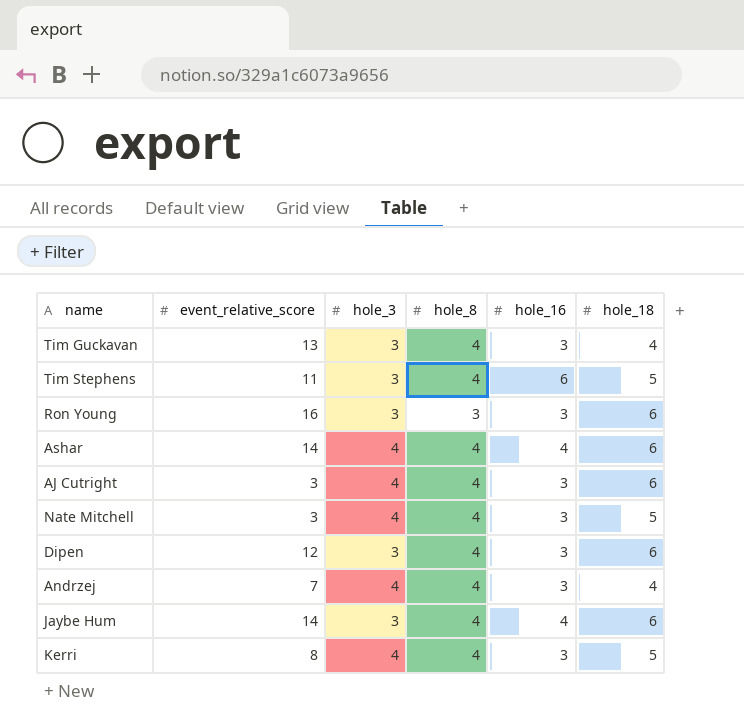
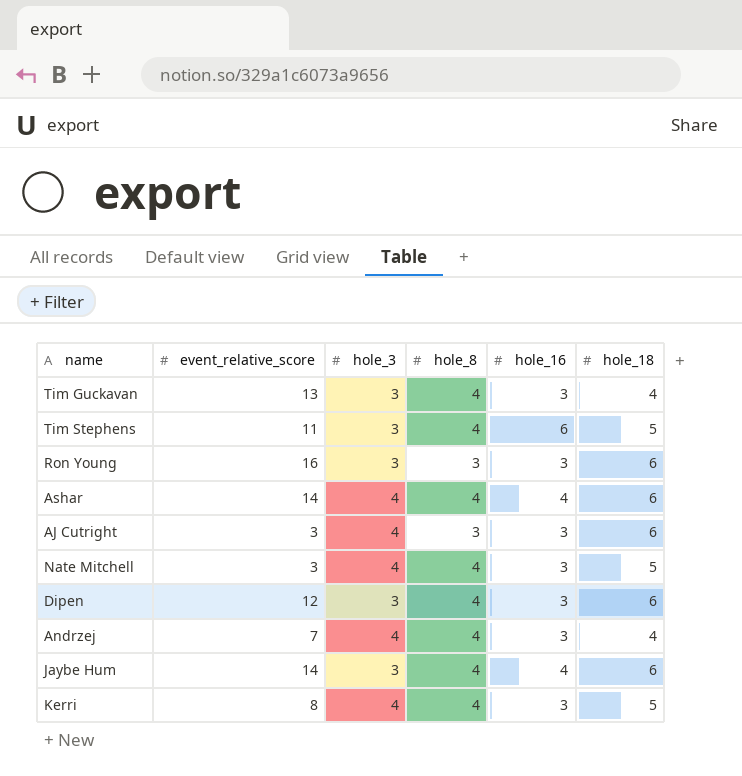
AJ Cutright | hole_8: 4 -> 3

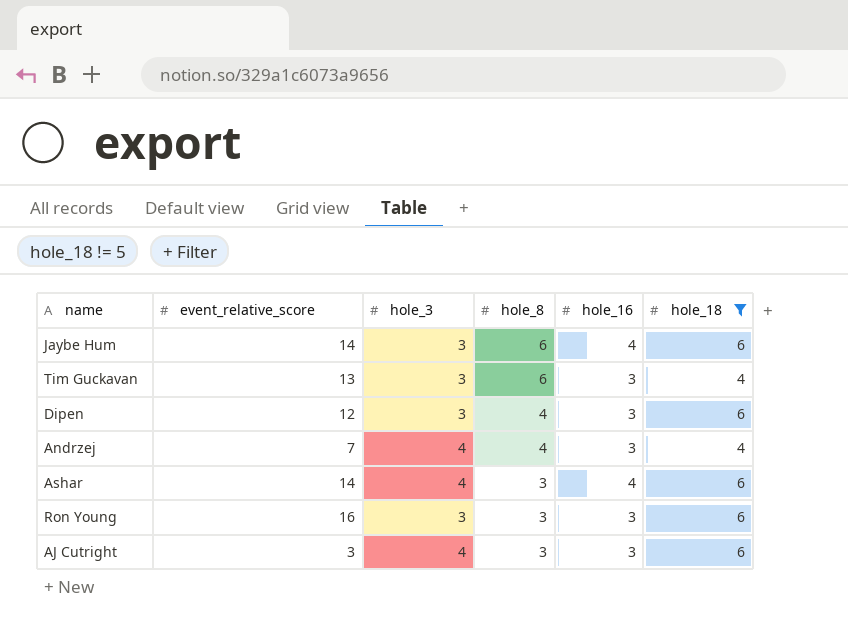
filter: none -> hole_18 != 5
row order: none -> hole_8 descending
Jaybe Hum | hole_8: 4 -> 6
Tim Guckavan | hole_8: 4 -> 6
Ashar | hole_8: 4 -> 3

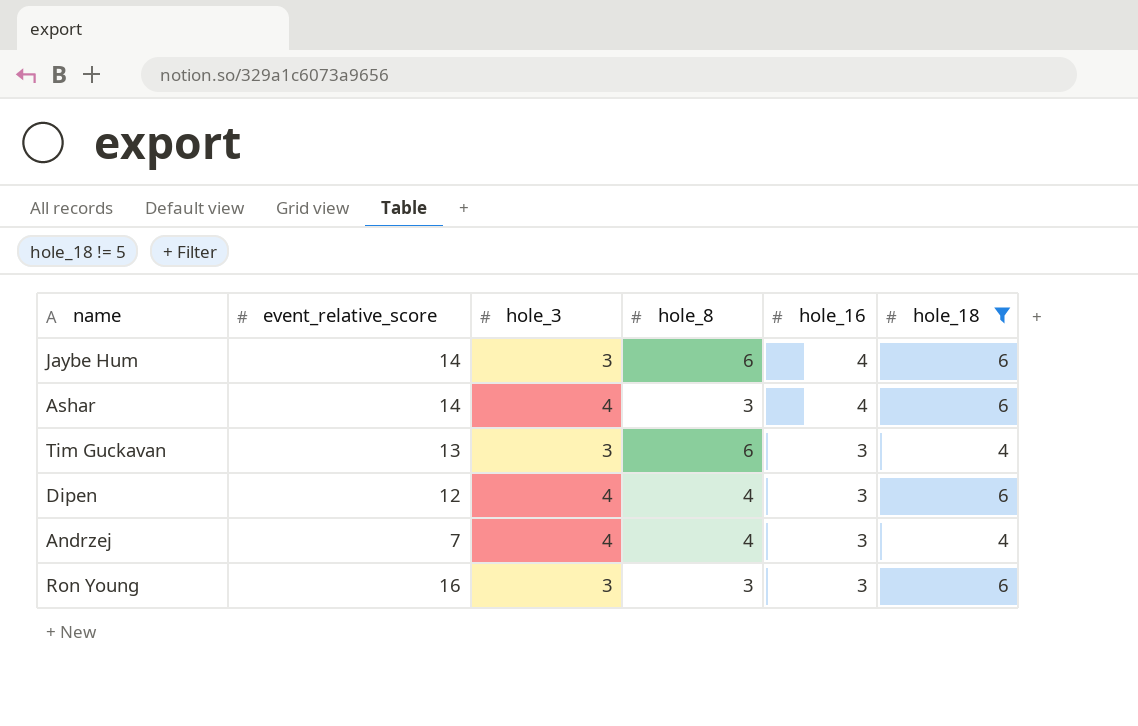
row order: hole_8 descending -> hole_16 descending
row AJ Cutright: 3 | 4 | 3 | 3 | 6 -> none
Dipen | hole_3: 3 -> 4

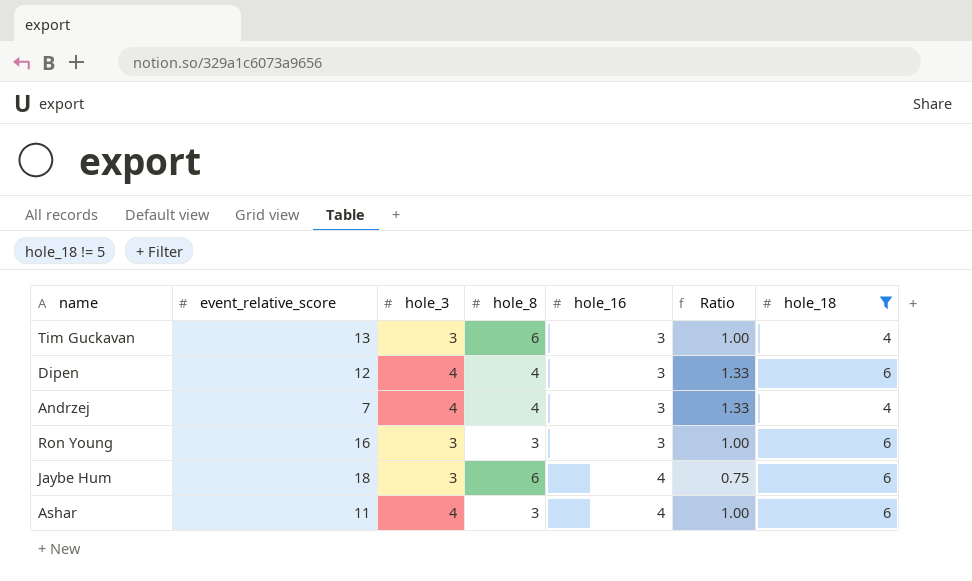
row order: hole_16 descending -> hole_16 ascending
column Ratio | formula: none -> [hole_3] / [hole_16]
Jaybe Hum | event_relative_score: 14 -> 18
Ashar | event_relative_score: 14 -> 11

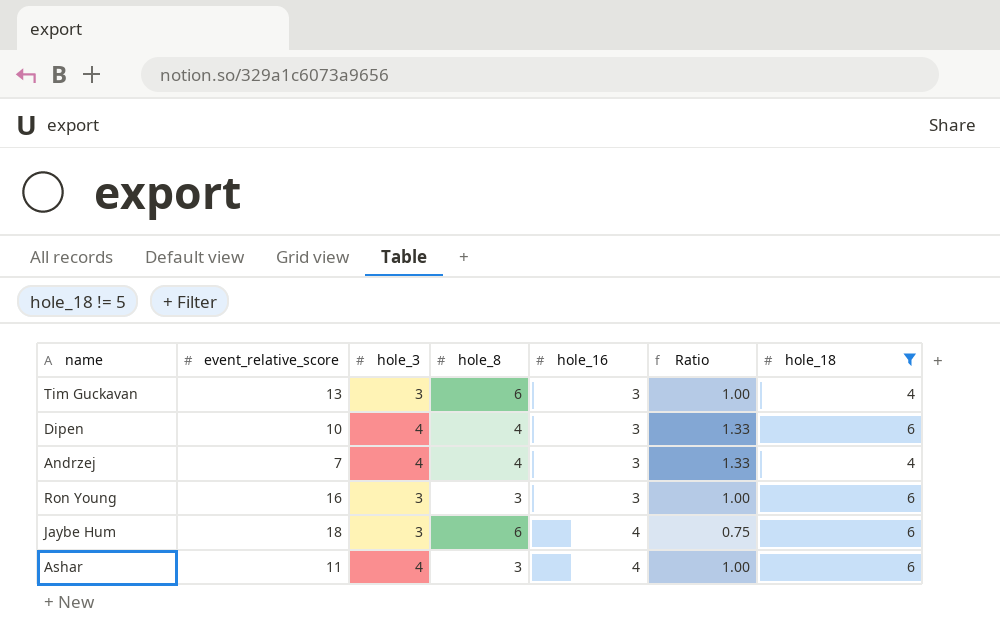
Dipen | event_relative_score: 12 -> 10

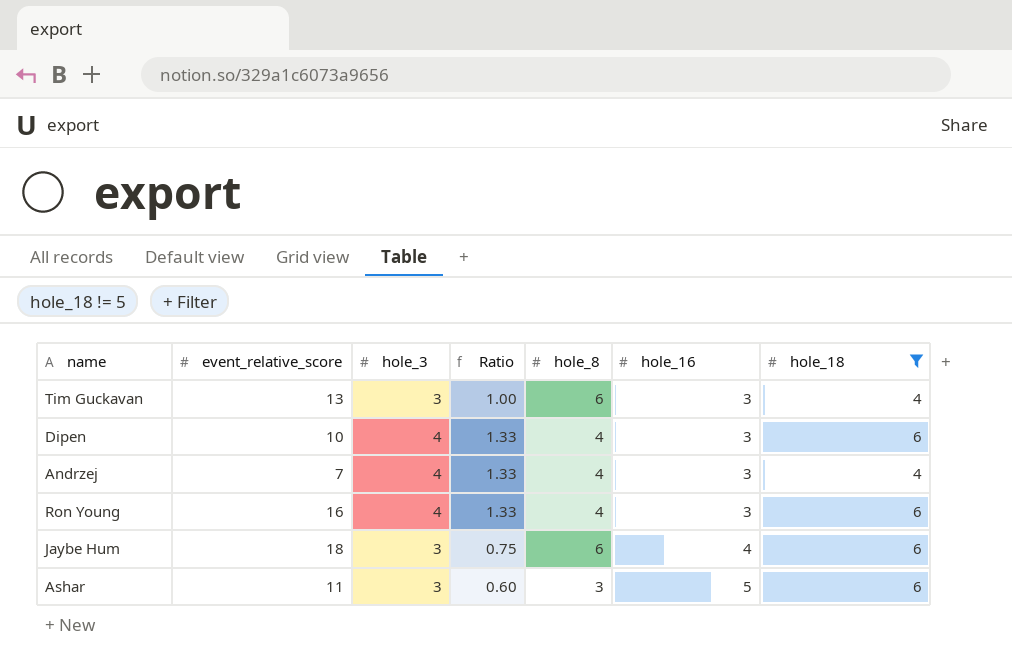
column Ratio | position: 6 -> 4
Ron Young | hole_3: 3 -> 4
Ron Young | Ratio: 1.00 -> 1.33
Ron Young | hole_8: 3 -> 4
Ashar | hole_3: 4 -> 3
Ashar | Ratio: 1.00 -> 0.60
Ashar | hole_16: 4 -> 5

